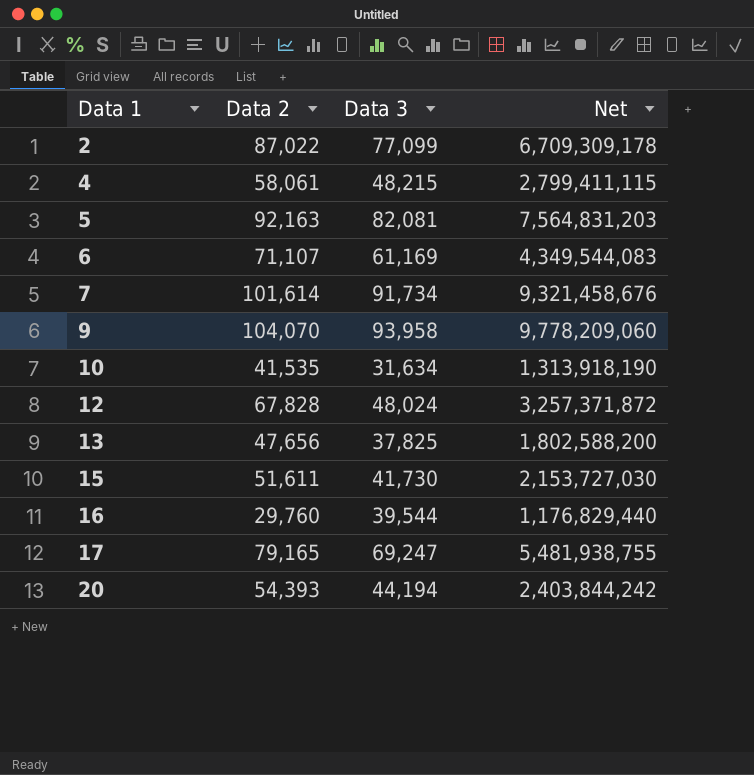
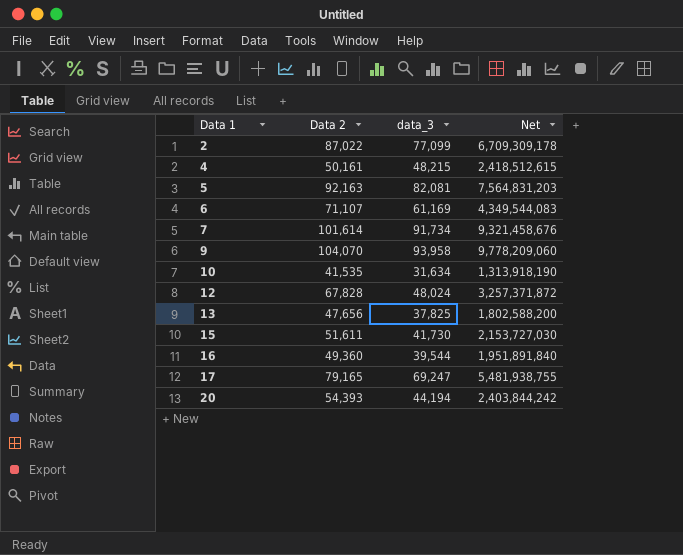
column name: Data 3 -> data_3
4 | Data 2: 58,061 -> 50,161
4 | Net: 2,799,411,115 -> 2,418,512,615
16 | Data 2: 29,760 -> 49,360
16 | Net: 1,176,829,440 -> 1,951,891,840

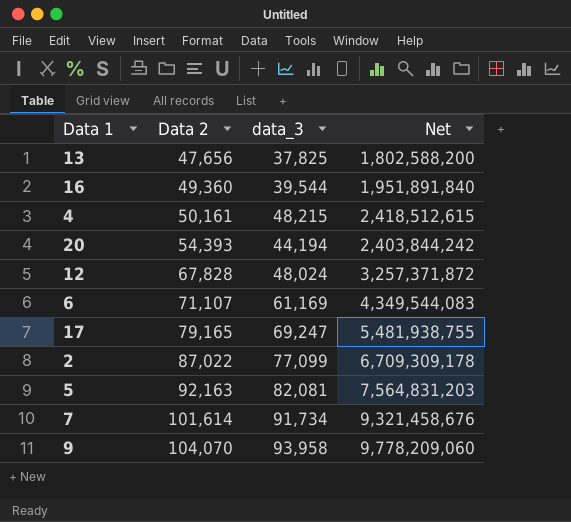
row order: Data 1 ascending -> Data 2 ascending
row 10: 41,535 | 31,634 | 1,313,918,190 -> none
row 15: 51,611 | 41,730 | 2,153,727,030 -> none

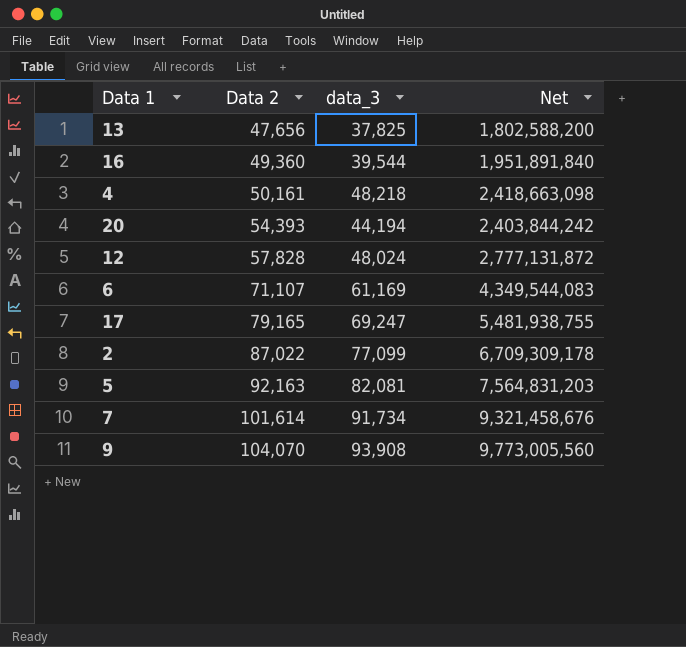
4 | data_3: 48,215 -> 48,218
4 | Net: 2,418,512,615 -> 2,418,663,098
12 | Data 2: 67,828 -> 57,828
12 | Net: 3,257,371,872 -> 2,777,131,872
9 | data_3: 93,958 -> 93,908
9 | Net: 9,778,209,060 -> 9,773,005,560

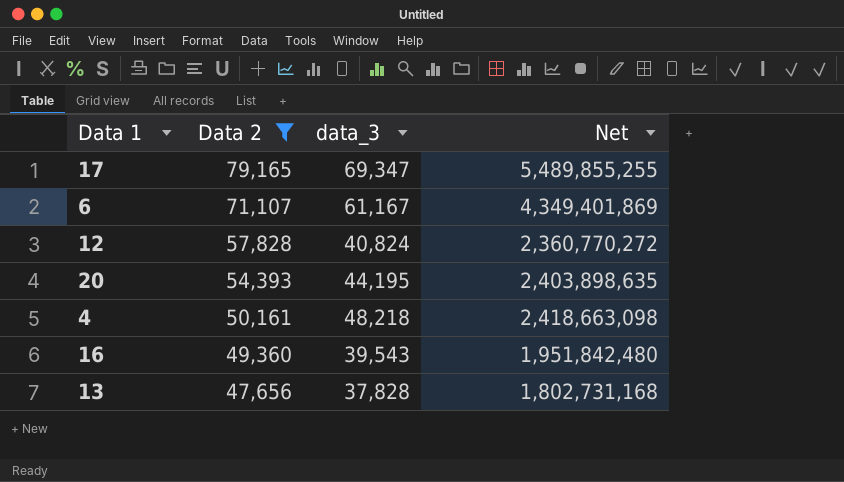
filter: none -> Data 2 <= 79,165
row order: Data 2 ascending -> Data 2 descending
17 | data_3: 69,247 -> 69,347
17 | Net: 5,481,938,755 -> 5,489,855,255
6 | data_3: 61,169 -> 61,167
6 | Net: 4,349,544,083 -> 4,349,401,869
12 | data_3: 48,024 -> 40,824
12 | Net: 2,777,131,872 -> 2,360,770,272
20 | data_3: 44,194 -> 44,195
20 | Net: 2,403,844,242 -> 2,403,898,635
16 | data_3: 39,544 -> 39,543
16 | Net: 1,951,891,840 -> 1,951,842,480
13 | data_3: 37,825 -> 37,828
13 | Net: 1,802,588,200 -> 1,802,731,168

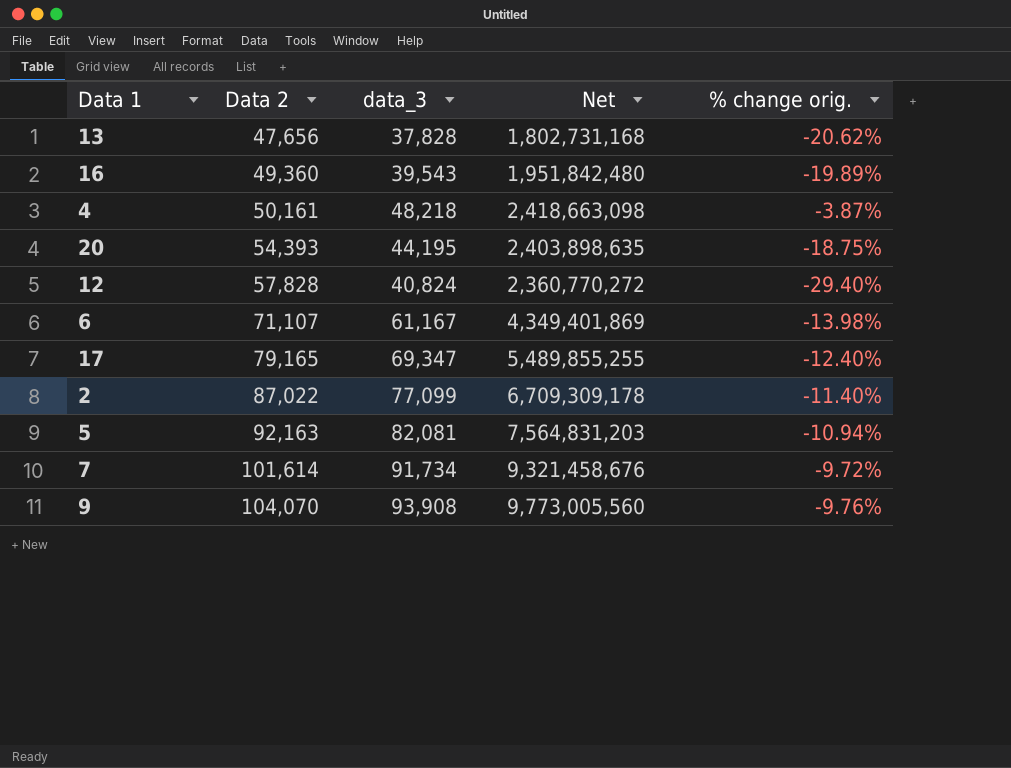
filter: Data 2 <= 79,165 -> none
row order: Data 2 descending -> Data 2 ascending
column % change orig. | formula: none -> ([data_3] - [Data 2]) / [Data 2]

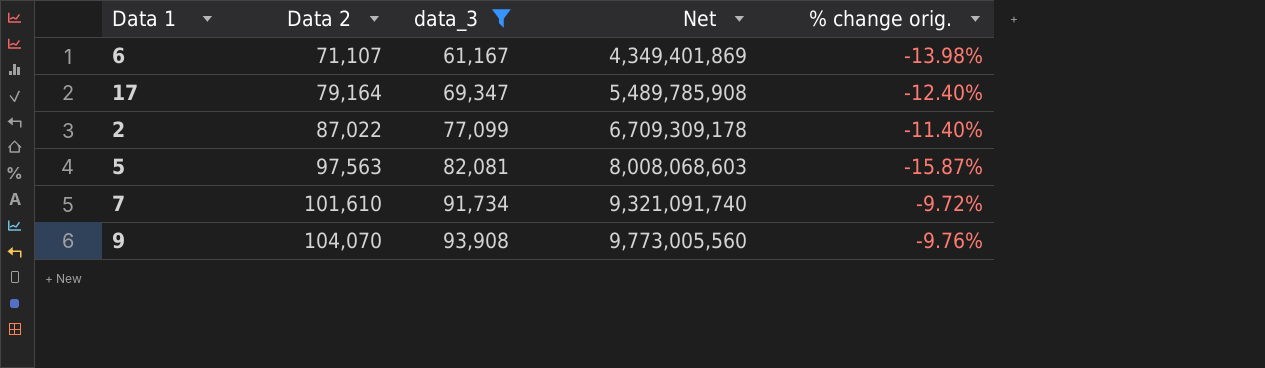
filter: none -> data_3 >= 61,167
17 | Data 2: 79,165 -> 79,164
17 | Net: 5,489,855,255 -> 5,489,785,908
5 | Data 2: 92,163 -> 97,563
5 | Net: 7,564,831,203 -> 8,008,068,603
5 | % change orig.: -10.94% -> -15.87%
7 | Data 2: 101,614 -> 101,610
7 | Net: 9,321,458,676 -> 9,321,091,740

